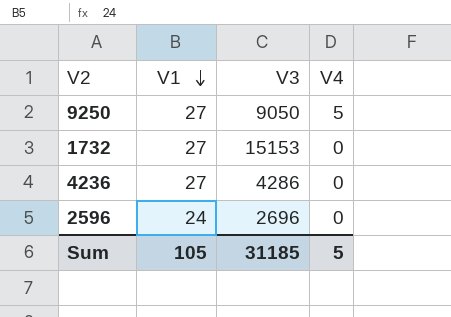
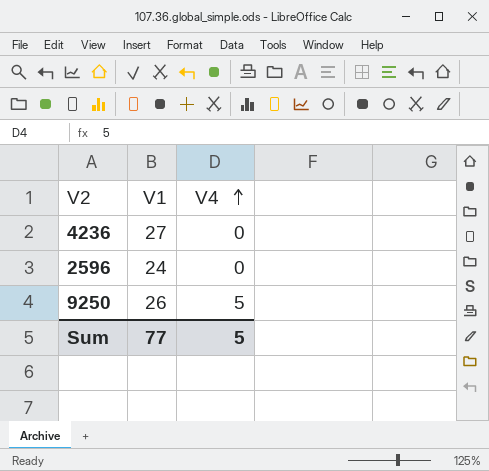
row order: V1 descending -> V4 ascending
column V3 | position: 3 -> none
row 1732: 27 | 15153 | 0 -> none
9250 | V1: 27 -> 26
Sum | V1: 105 -> 77

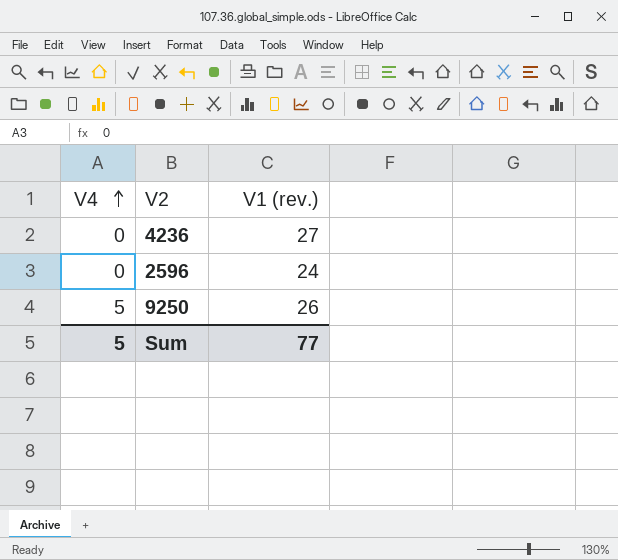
column V4 | position: 3 -> 1
column name: V1 -> V1 (rev.)

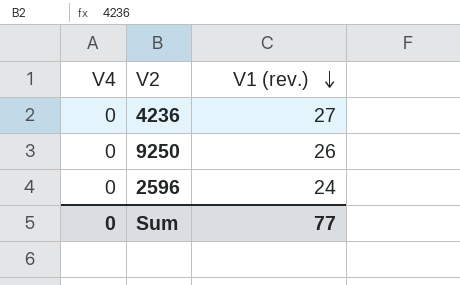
row order: V4 ascending -> V1 (rev.) descending
9250 | V4: 5 -> 0
Sum | V4: 5 -> 0

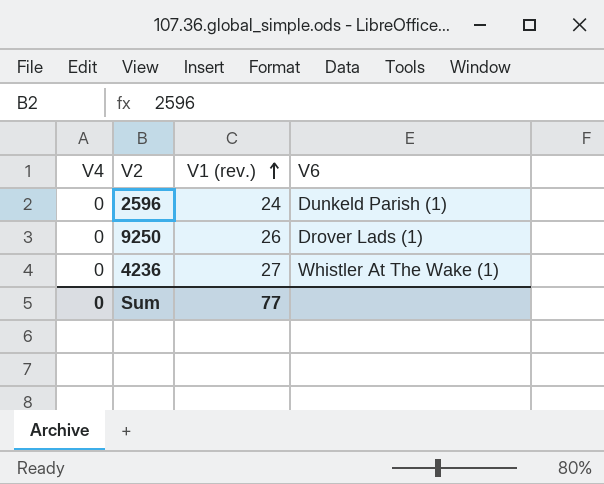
row order: V1 (rev.) descending -> V1 (rev.) ascending
column V6 | position: none -> 4

